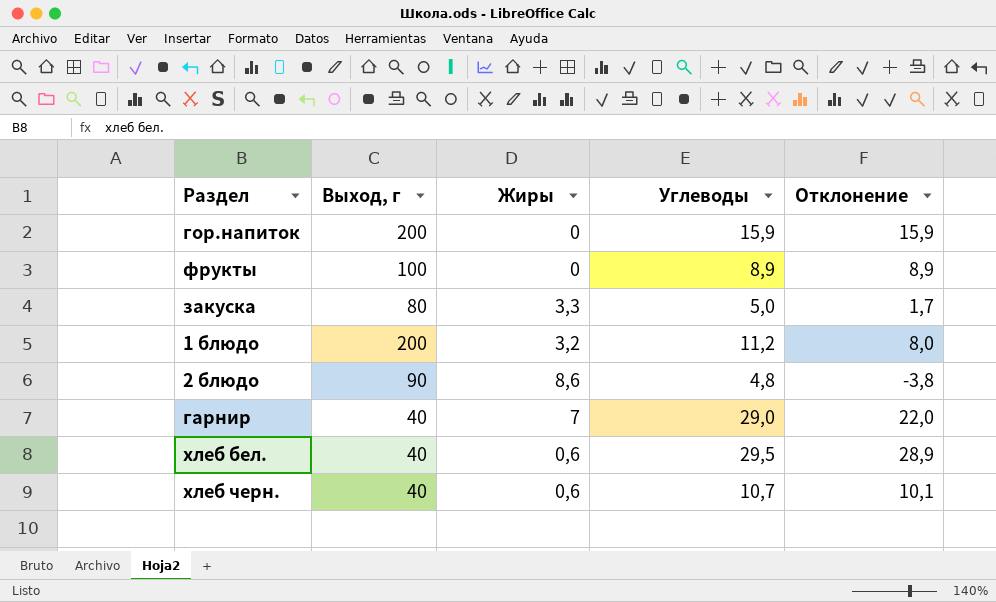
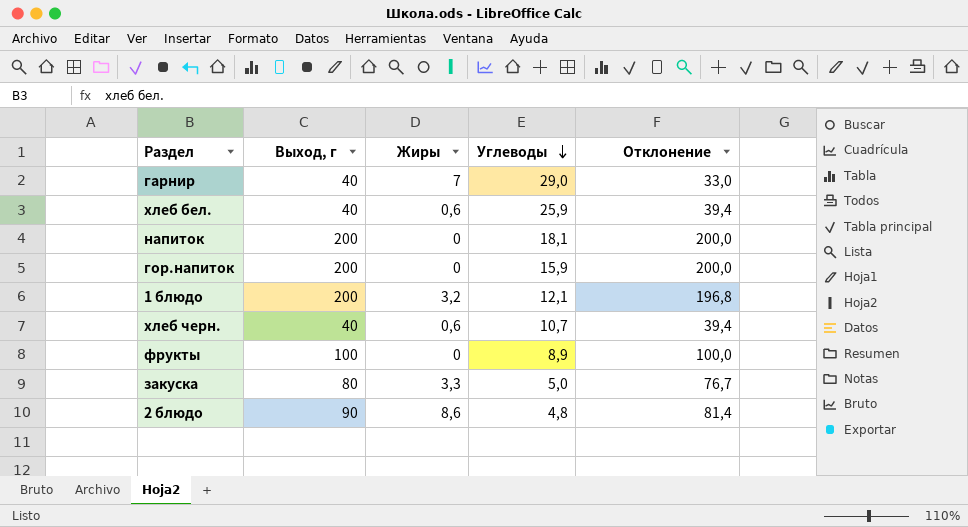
row order: none -> Углеводы descending
column Отклонение | formula: [Углеводы] - [Жиры] -> [Выход, г] - [Жиры]
хлеб бел. | Углеводы: 29,5 -> 25,9
row напиток: none -> 200 | 0 | 18,1 | 200,0
1 блюдо | Углеводы: 11,2 -> 12,1

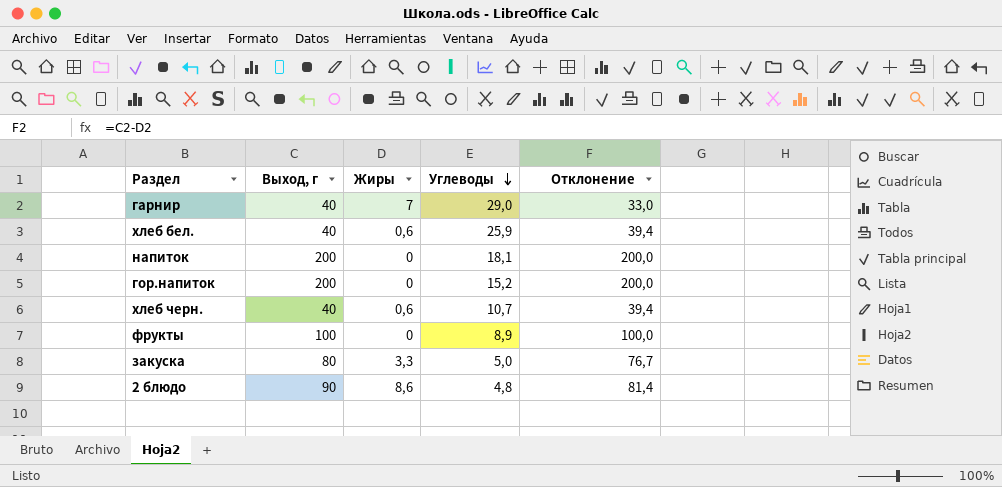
row 1 блюдо: 200 | 3,2 | 12,1 | 196,8 -> none
гор.напиток | Углеводы: 15,9 -> 15,2

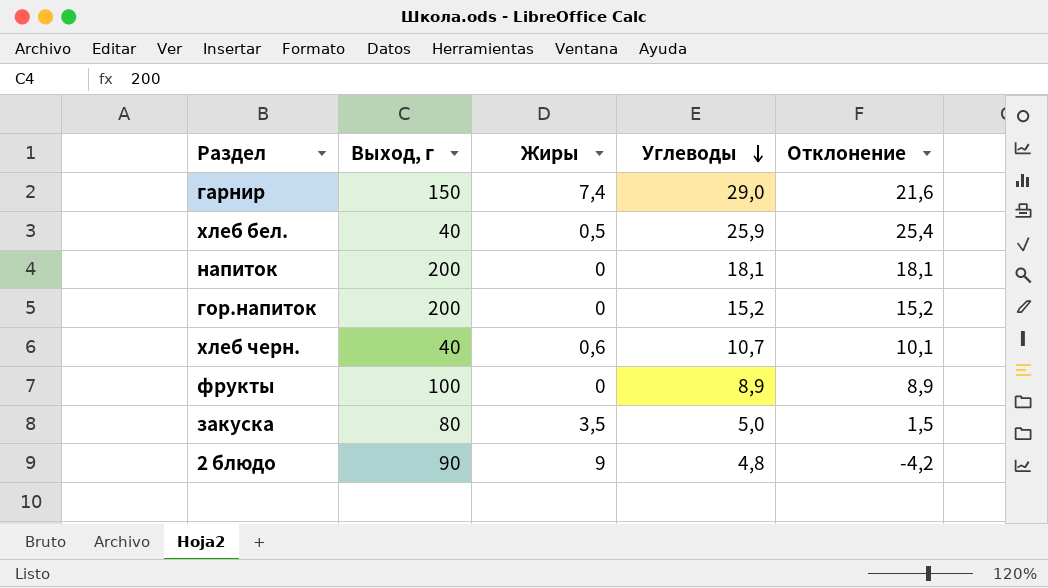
column Отклонение | formula: [Выход, г] - [Жиры] -> [Углеводы] - [Жиры]
гарнир | Выход, г: 40 -> 150
гарнир | Жиры: 7 -> 7,4
хлеб бел. | Жиры: 0,6 -> 0,5
закуска | Жиры: 3,3 -> 3,5
2 блюдо | Жиры: 8,6 -> 9

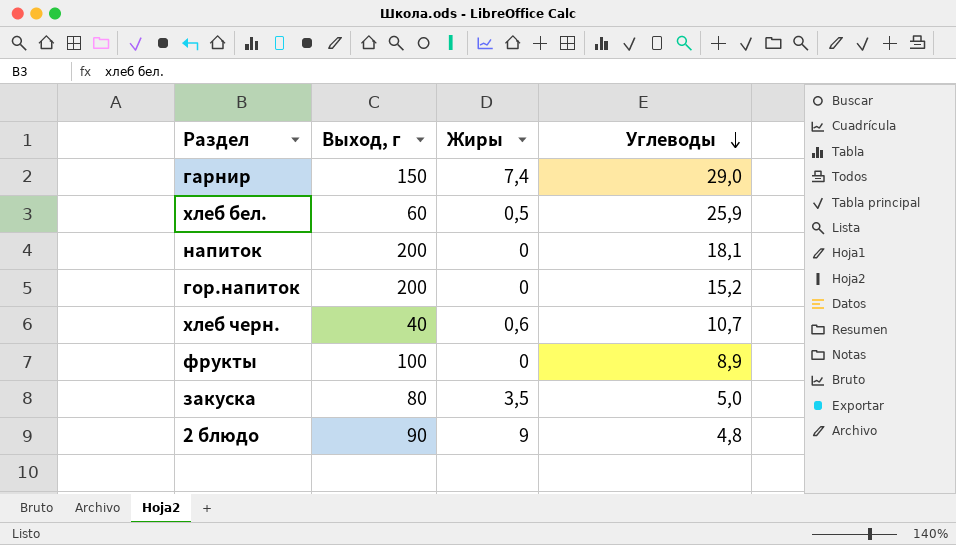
column Отклонение | formula: [Углеводы] - [Жиры] -> none
хлеб бел. | Выход, г: 40 -> 60

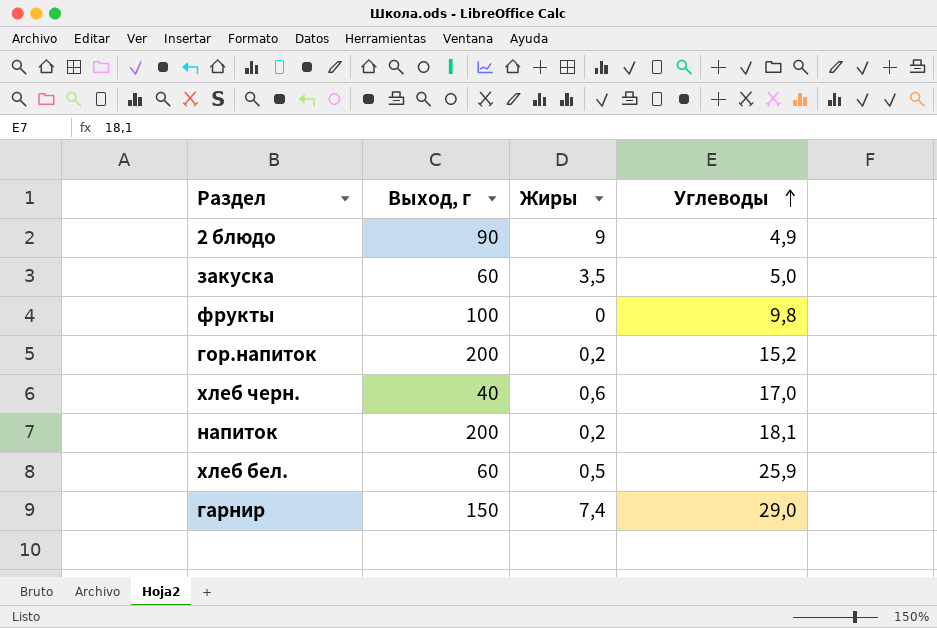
row order: Углеводы descending -> Углеводы ascending
2 блюдо | Углеводы: 4,8 -> 4,9
закуска | Выход, г: 80 -> 60
фрукты | Углеводы: 8,9 -> 9,8
гор.напиток | Жиры: 0 -> 0,2
хлеб черн. | Углеводы: 10,7 -> 17,0
напиток | Жиры: 0 -> 0,2

